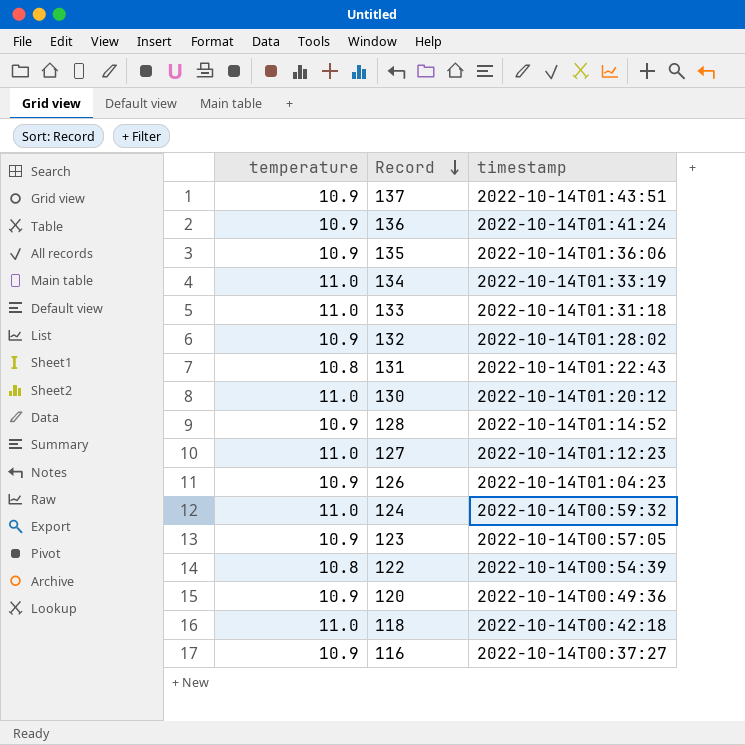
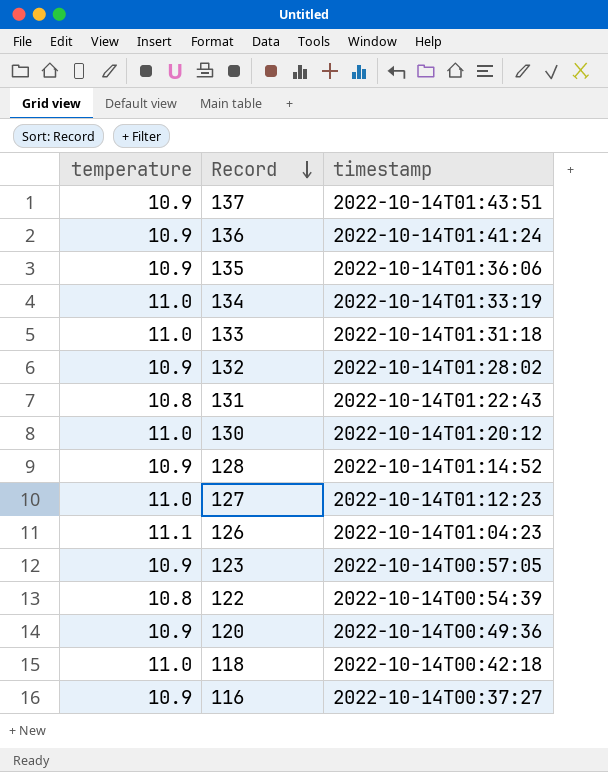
row 124: 11.0 | 2022-10-14T00:59:32 -> none
126 | temperature: 10.9 -> 11.1

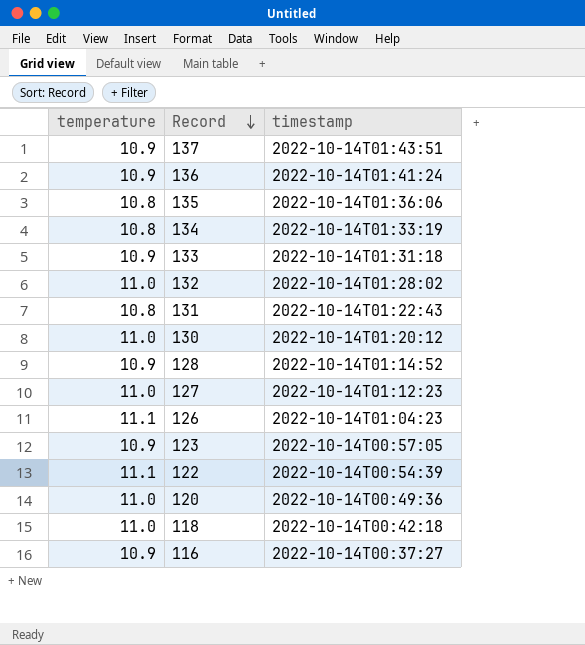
135 | temperature: 10.9 -> 10.8
134 | temperature: 11.0 -> 10.8
133 | temperature: 11.0 -> 10.9
132 | temperature: 10.9 -> 11.0
122 | temperature: 10.8 -> 11.1
120 | temperature: 10.9 -> 11.0

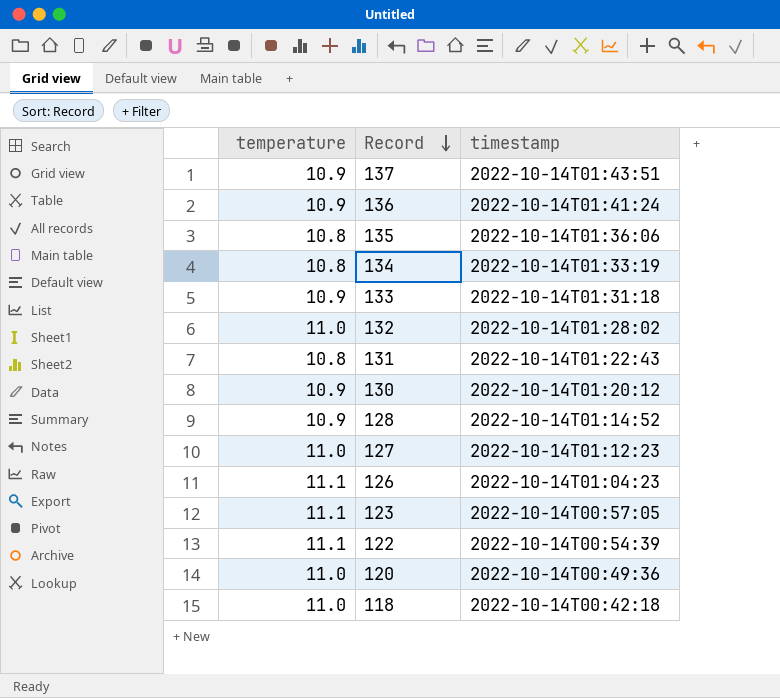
row 116: 10.9 | 2022-10-14T00:37:27 -> none
130 | temperature: 11.0 -> 10.9
123 | temperature: 10.9 -> 11.1

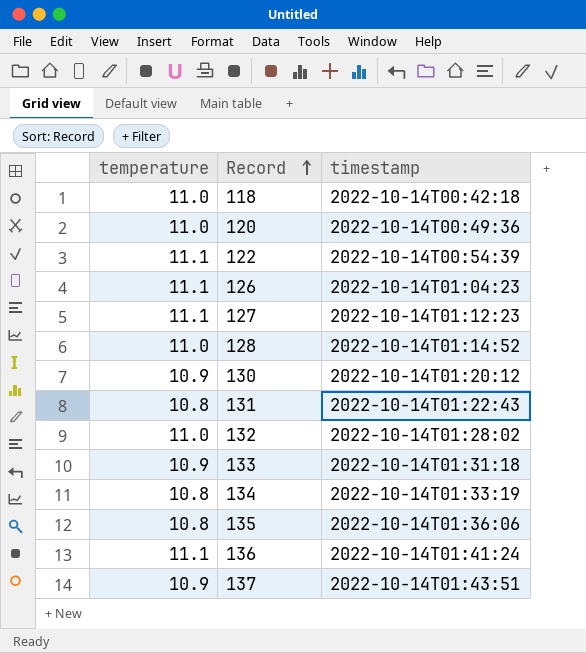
row order: Record descending -> Record ascending
row 123: 11.1 | 2022-10-14T00:57:05 -> none
127 | temperature: 11.0 -> 11.1
128 | temperature: 10.9 -> 11.0
136 | temperature: 10.9 -> 11.1

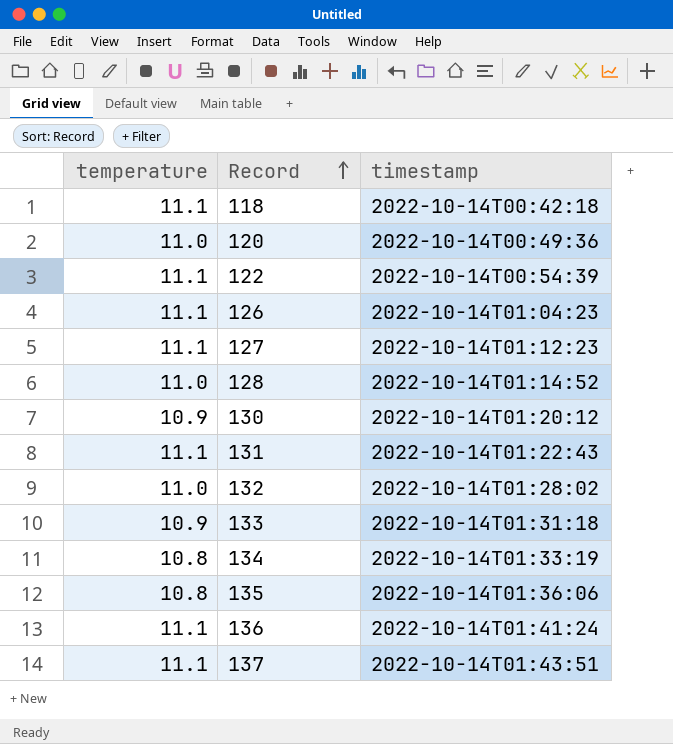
118 | temperature: 11.0 -> 11.1
131 | temperature: 10.8 -> 11.1
137 | temperature: 10.9 -> 11.1

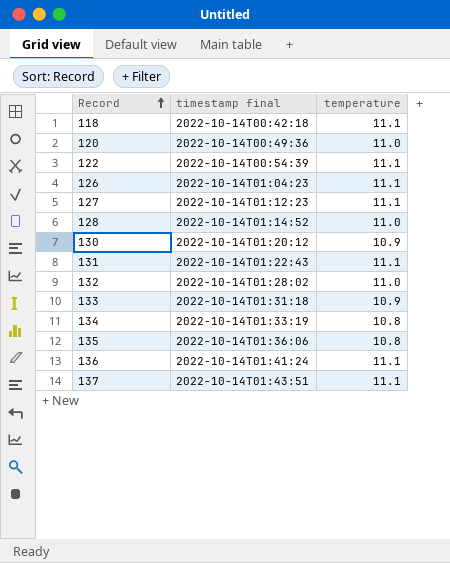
column name: timestamp -> timestamp final
column temperature | position: 1 -> 3

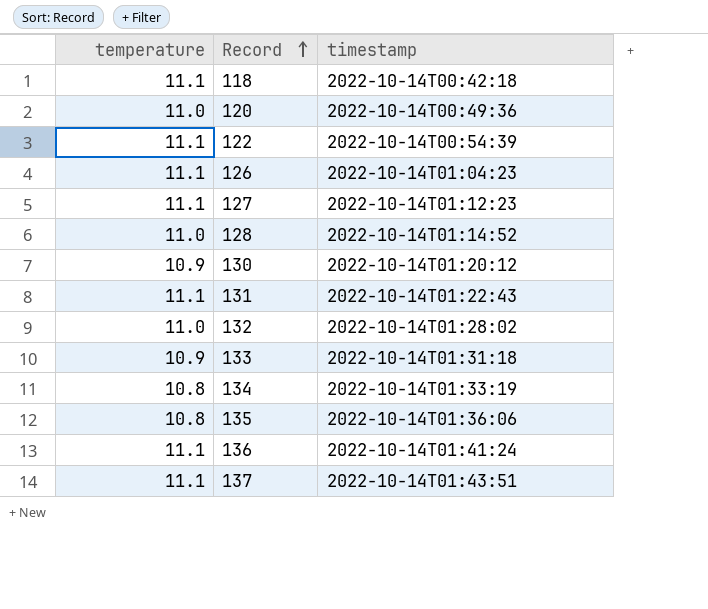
column temperature | position: 3 -> 1
column name: timestamp final -> timestamp

